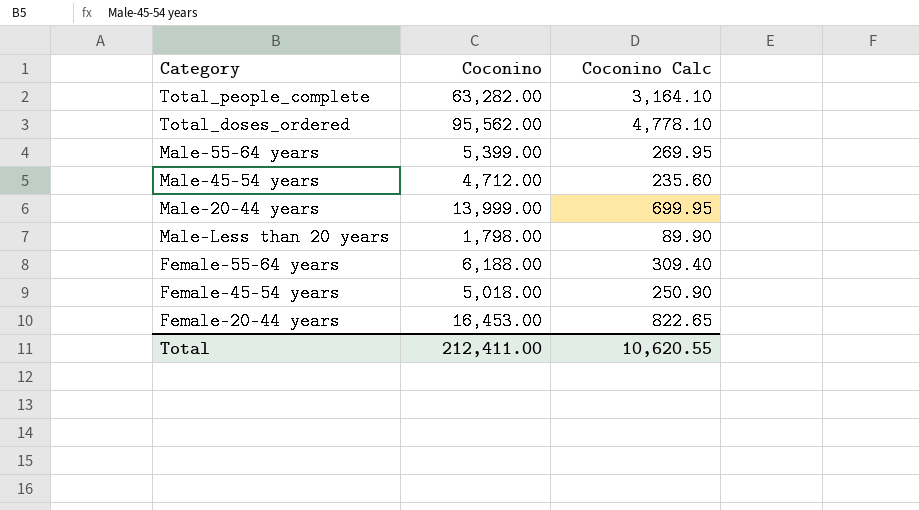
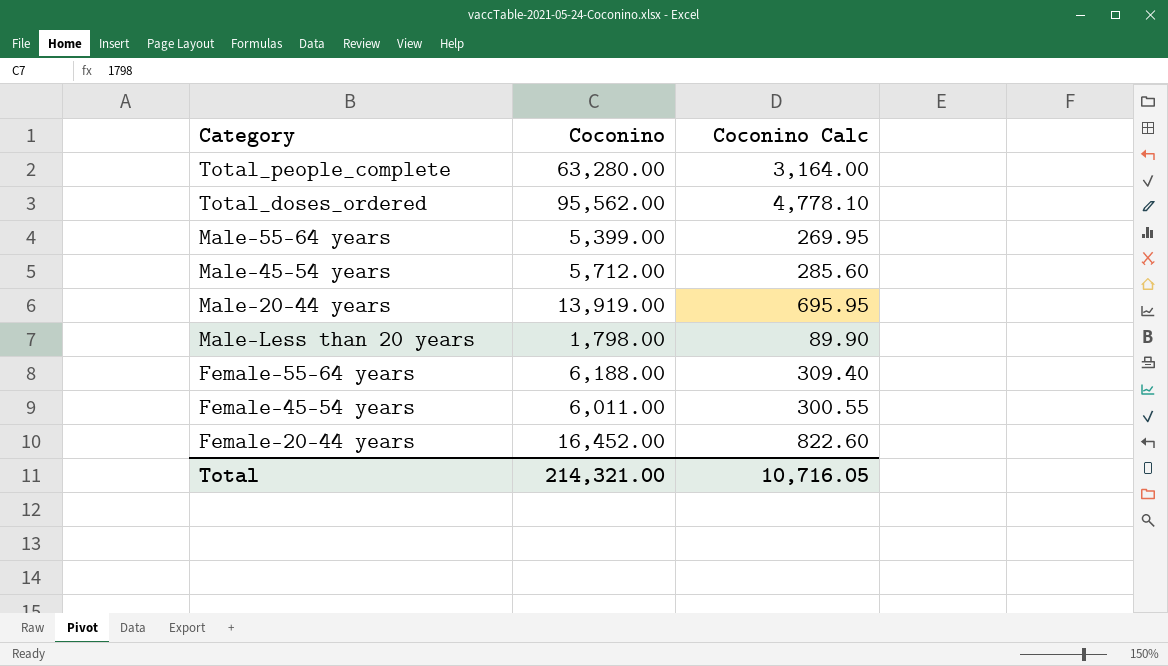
Total_people_complete | Coconino: 63,282.00 -> 63,280.00
Total_people_complete | Coconino Calc: 3,164.10 -> 3,164.00
Male-45-54 years | Coconino: 4,712.00 -> 5,712.00
Male-45-54 years | Coconino Calc: 235.60 -> 285.60
Male-20-44 years | Coconino: 13,999.00 -> 13,919.00
Male-20-44 years | Coconino Calc: 699.95 -> 695.95
Female-45-54 years | Coconino: 5,018.00 -> 6,011.00
Female-45-54 years | Coconino Calc: 250.90 -> 300.55
Female-20-44 years | Coconino: 16,453.00 -> 16,452.00
Female-20-44 years | Coconino Calc: 822.65 -> 822.60
Total | Coconino: 212,411.00 -> 214,321.00
Total | Coconino Calc: 10,620.55 -> 10,716.05

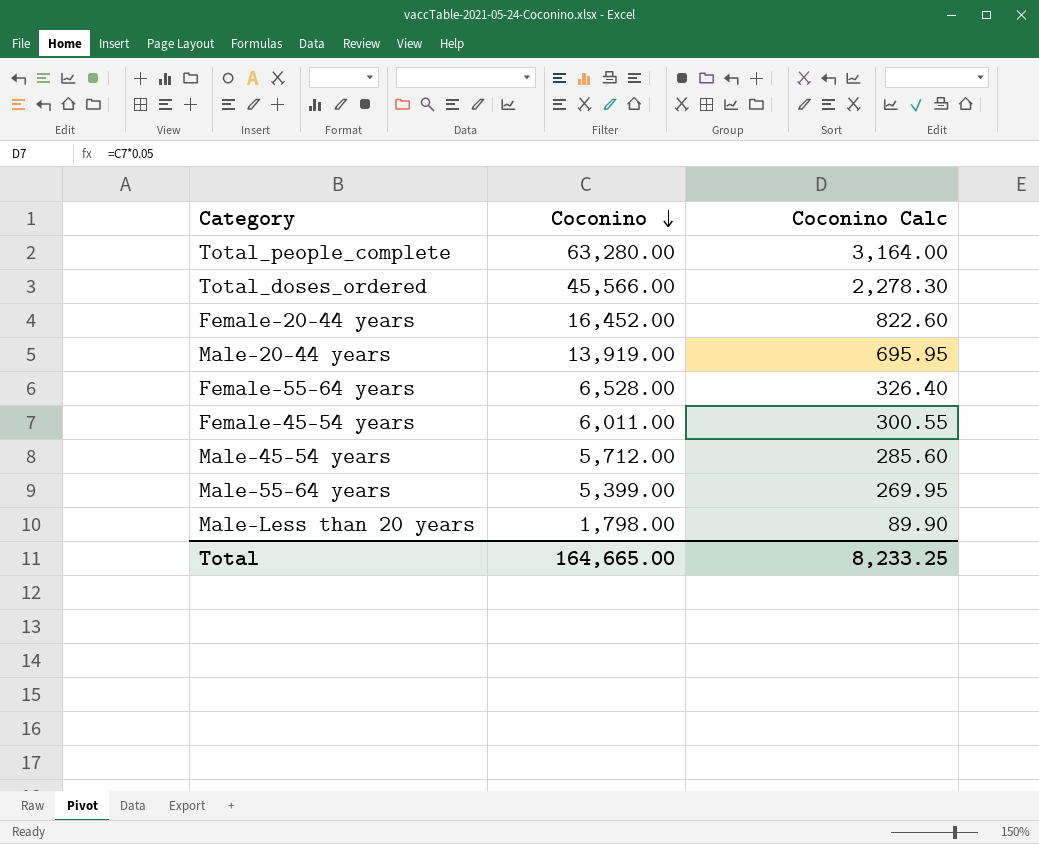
row order: none -> Coconino descending
Total_doses_ordered | Coconino: 95,562.00 -> 45,566.00
Total_doses_ordered | Coconino Calc: 4,778.10 -> 2,278.30
Female-55-64 years | Coconino: 6,188.00 -> 6,528.00
Female-55-64 years | Coconino Calc: 309.40 -> 326.40
Total | Coconino: 214,321.00 -> 164,665.00
Total | Coconino Calc: 10,716.05 -> 8,233.25

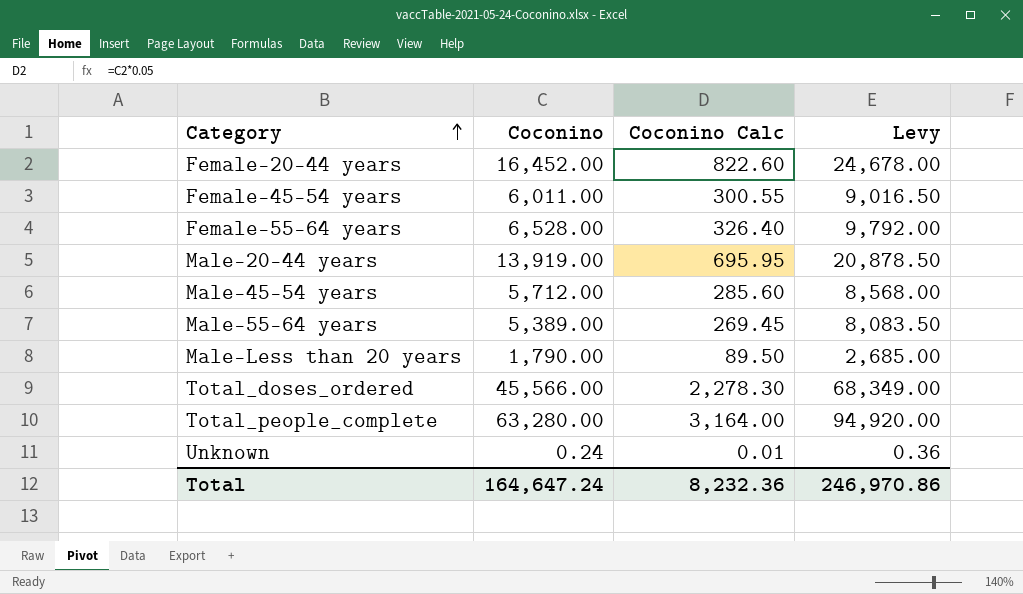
row order: Coconino descending -> Category ascending
column Levy | formula: none -> [Coconino] * 1.5
Male-55-64 years | Coconino: 5,399.00 -> 5,389.00
Male-55-64 years | Coconino Calc: 269.95 -> 269.45
Male-Less than 20 years | Coconino: 1,798.00 -> 1,790.00
Male-Less than 20 years | Coconino Calc: 89.90 -> 89.50
row Unknown: none -> 0.24 | 0.01 | 0.36
Total | Coconino: 164,665.00 -> 164,647.24
Total | Coconino Calc: 8,233.25 -> 8,232.36

